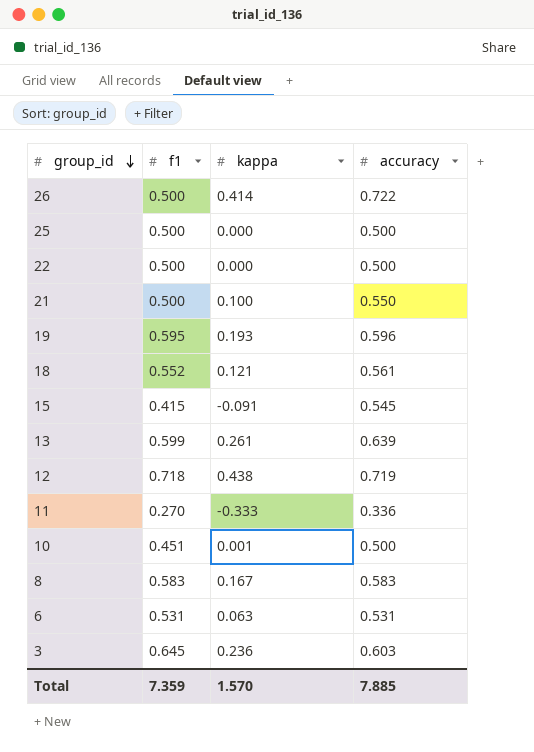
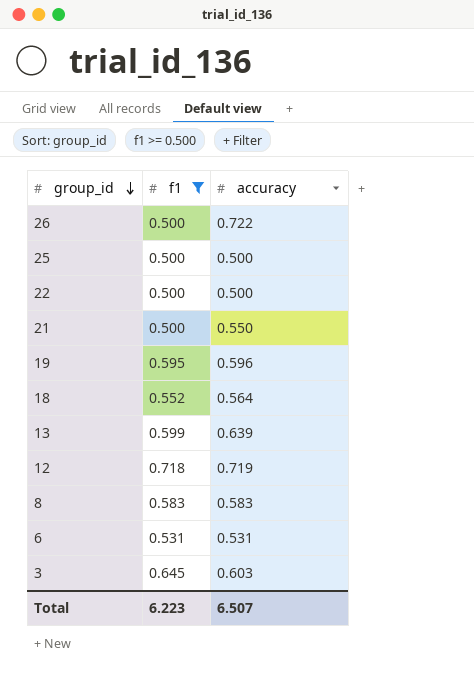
filter: none -> f1 >= 0.500
column kappa | position: 3 -> none
18 | accuracy: 0.561 -> 0.564
Total | f1: 7.359 -> 6.223
Total | accuracy: 7.885 -> 6.507

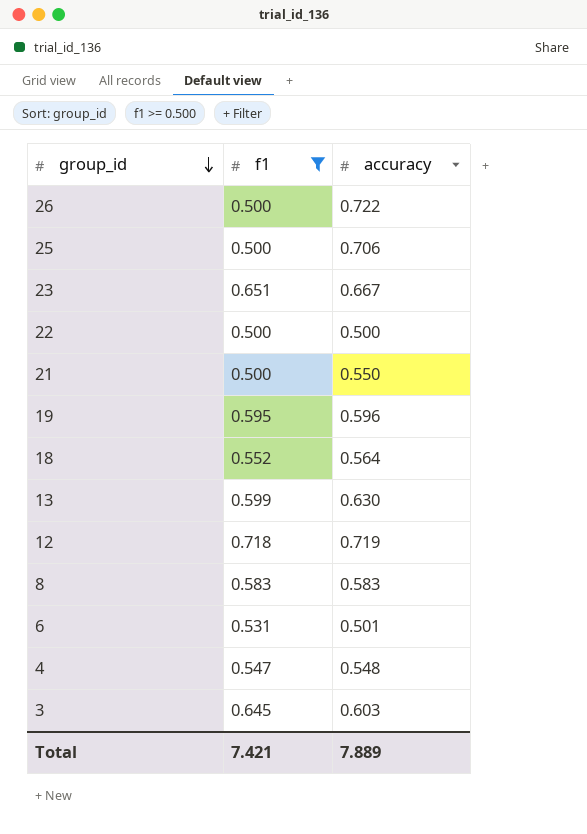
25 | accuracy: 0.500 -> 0.706
row 23: none -> 0.651 | 0.667
13 | accuracy: 0.639 -> 0.630
6 | accuracy: 0.531 -> 0.501
row 4: none -> 0.547 | 0.548
Total | f1: 6.223 -> 7.421
Total | accuracy: 6.507 -> 7.889

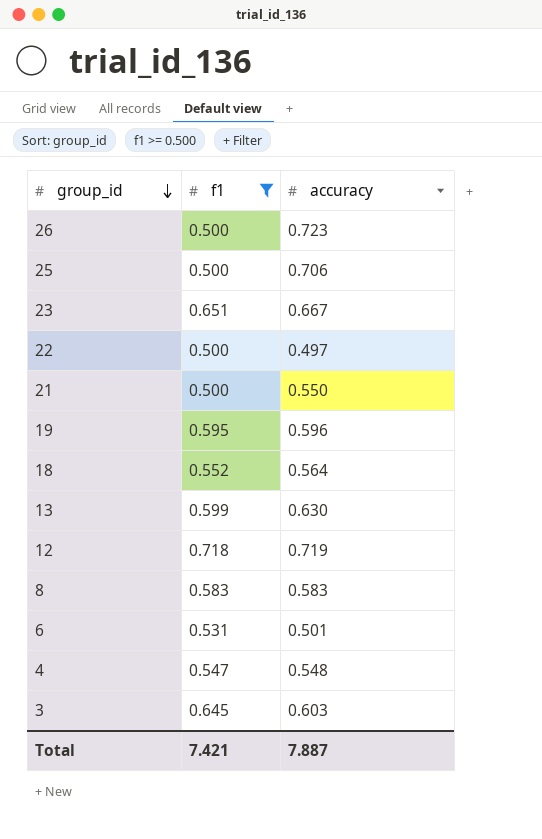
26 | accuracy: 0.722 -> 0.723
22 | accuracy: 0.500 -> 0.497
Total | accuracy: 7.889 -> 7.887

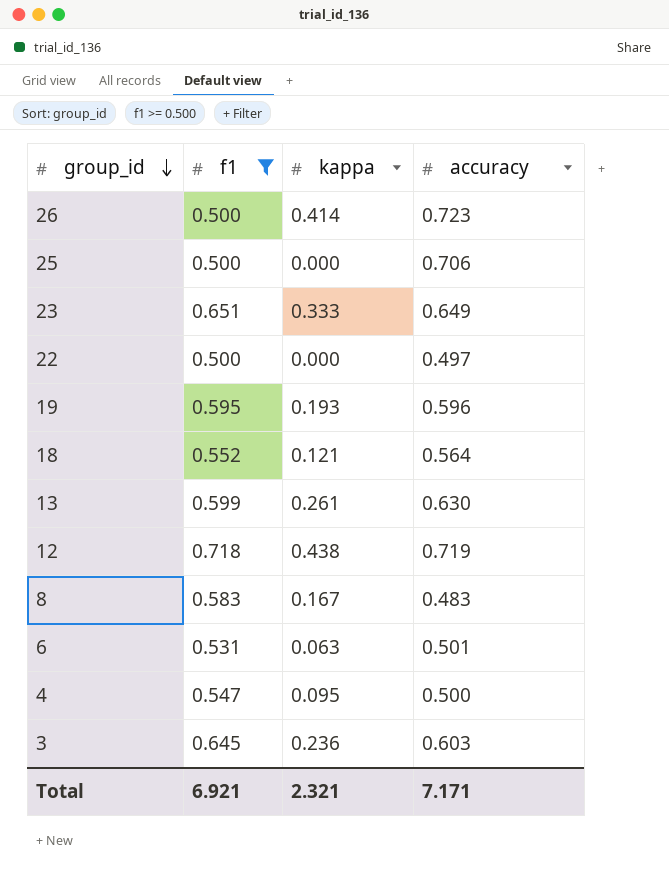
column kappa | position: none -> 3
row 21: 0.500 | 0.550 -> none
23 | accuracy: 0.667 -> 0.649
8 | accuracy: 0.583 -> 0.483
4 | accuracy: 0.548 -> 0.500
Total | f1: 7.421 -> 6.921
Total | accuracy: 7.887 -> 7.171

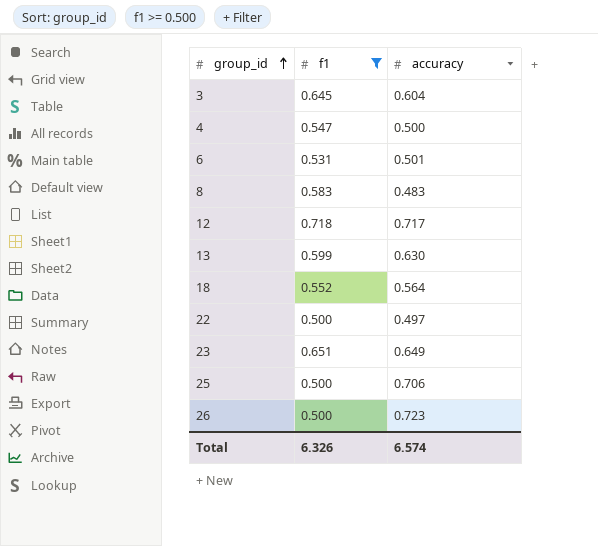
row order: group_id descending -> group_id ascending
column kappa | position: 3 -> none
row 19: 0.595 | 0.193 | 0.596 -> none
3 | accuracy: 0.603 -> 0.604
12 | accuracy: 0.719 -> 0.717
Total | f1: 6.921 -> 6.326
Total | accuracy: 7.171 -> 6.574

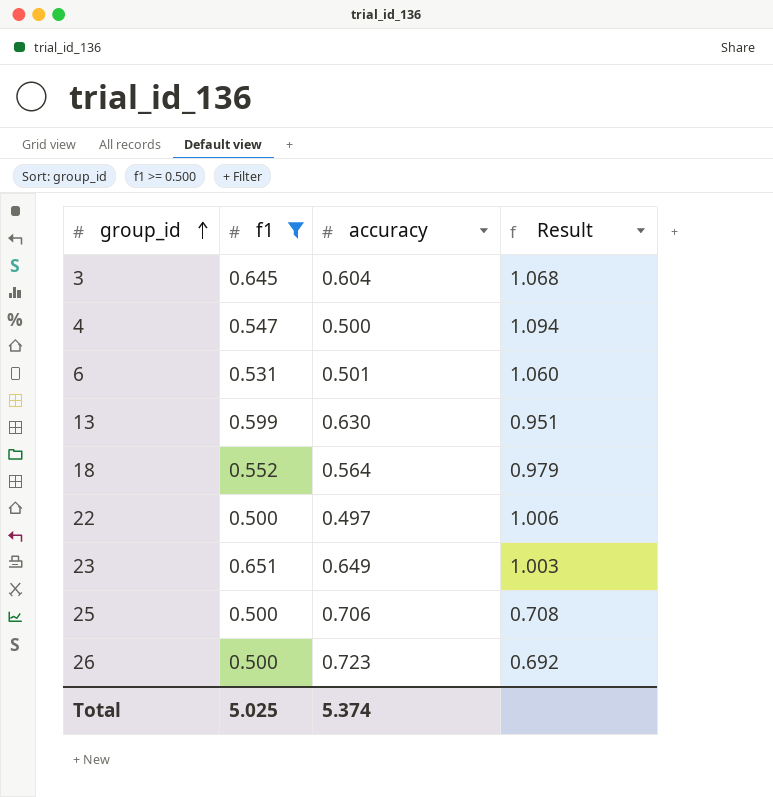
column Result | formula: none -> [f1] / [accuracy]
row 8: 0.583 | 0.483 -> none
row 12: 0.718 | 0.717 -> none
Total | f1: 6.326 -> 5.025
Total | accuracy: 6.574 -> 5.374

